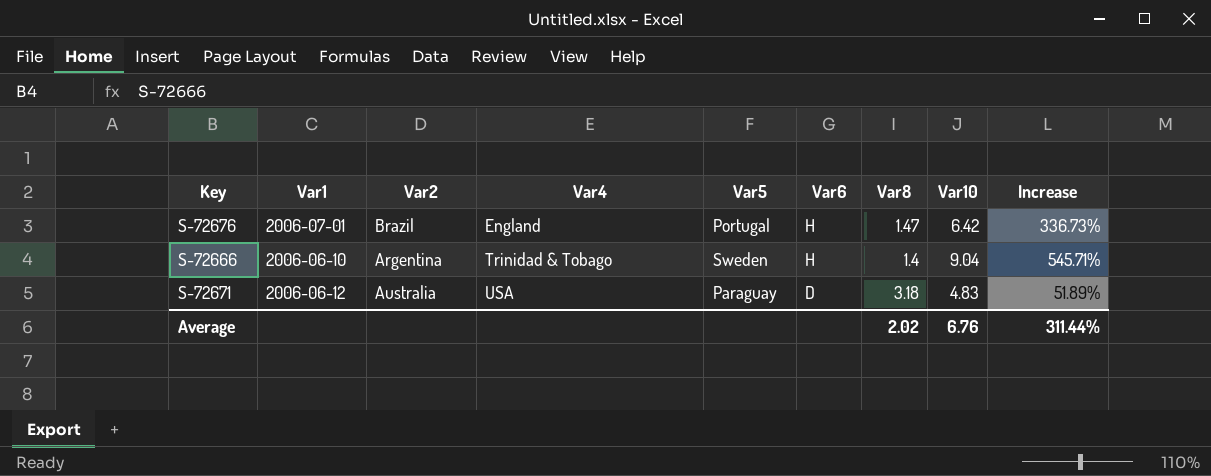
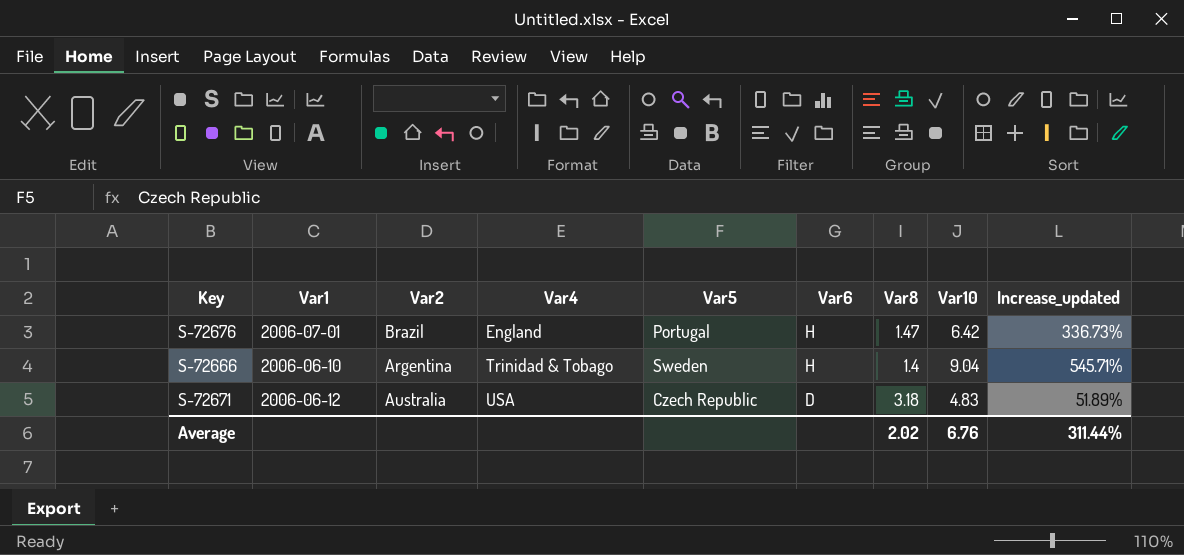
column name: Increase -> Increase_updated
S-72671 | Var5: Paraguay -> Czech Republic

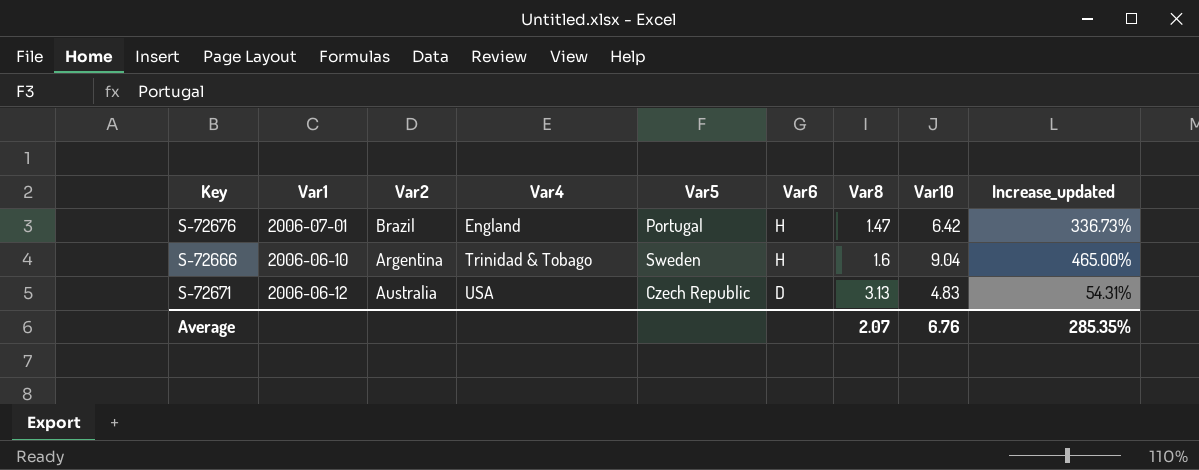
S-72666 | Var8: 1.4 -> 1.6
S-72666 | Increase_updated: 545.71% -> 465.00%
S-72671 | Var8: 3.18 -> 3.13
S-72671 | Increase_updated: 51.89% -> 54.31%
Average | Var8: 2.02 -> 2.07
Average | Increase_updated: 311.44% -> 285.35%

